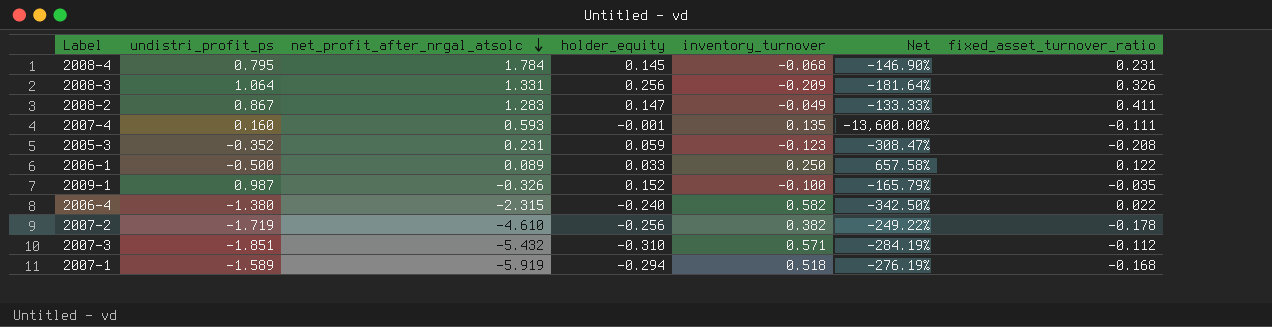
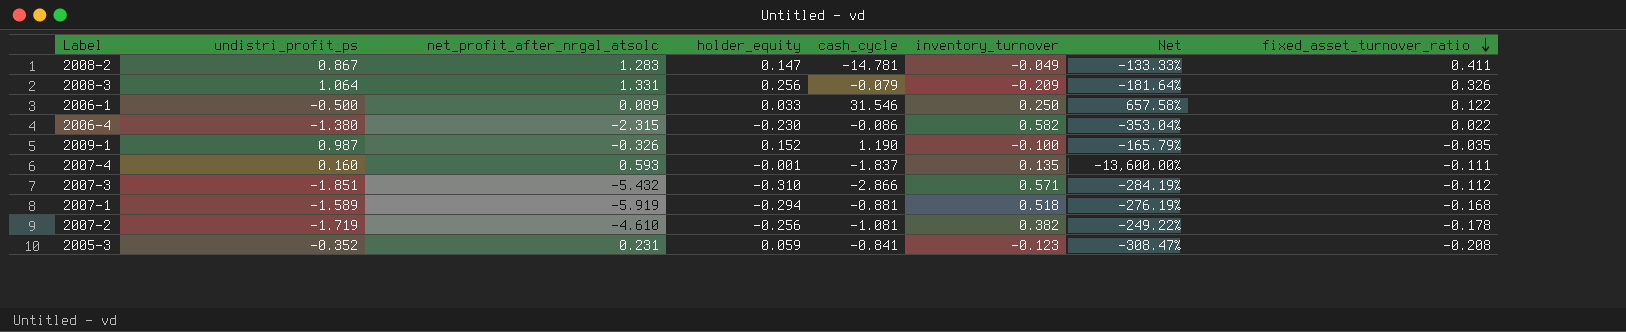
row order: net_profit_after_nrgal_atsolc descending -> fixed_asset_turnover_ratio descending
column cash_cycle | position: none -> 5
row 2008-4: 0.795 | 1.784 | 0.145 | -0.068 | -146.90% | 0.231 -> none
2006-4 | holder_equity: -0.240 -> -0.230
2006-4 | Net: -342.50% -> -353.04%

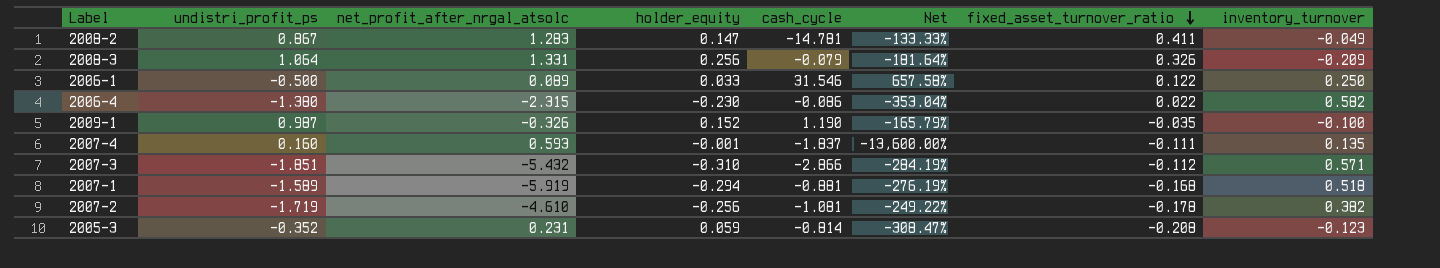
column inventory_turnover | position: 6 -> 8
2005-3 | cash_cycle: -0.841 -> -0.814

